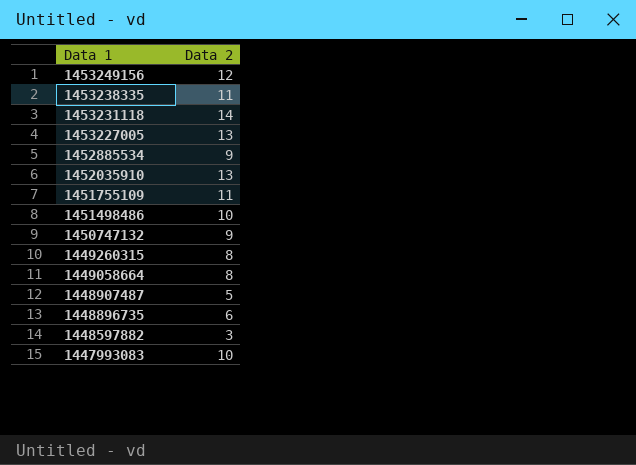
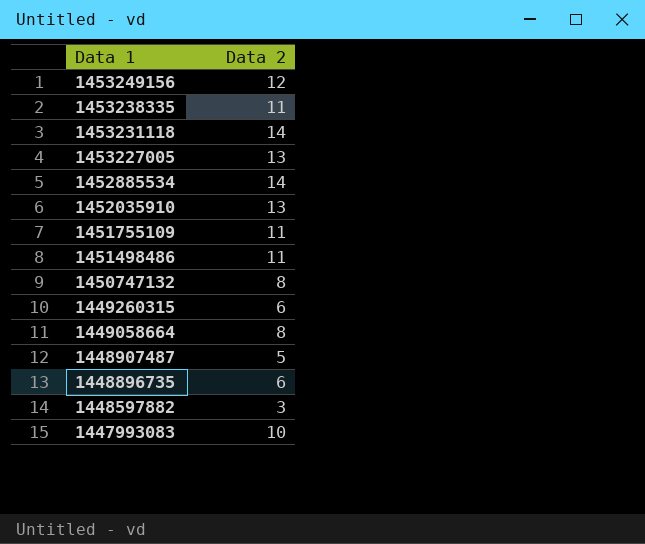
1452885534 | Data 2: 9 -> 14
1451498486 | Data 2: 10 -> 11
1450747132 | Data 2: 9 -> 8
1449260315 | Data 2: 8 -> 6

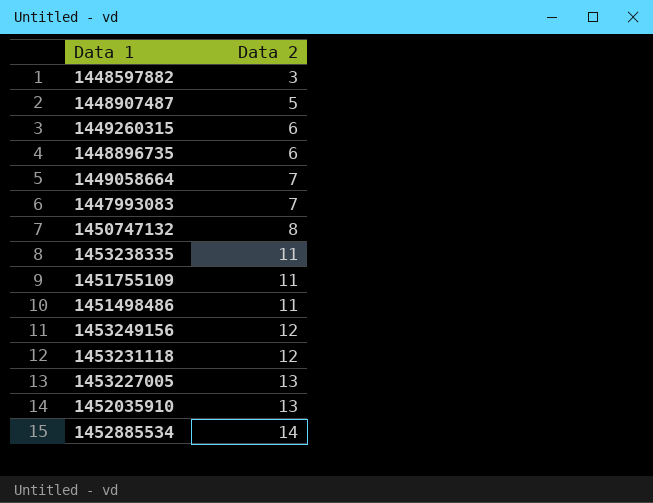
row order: Data 1 descending -> Data 2 ascending
1449058664 | Data 2: 8 -> 7
1447993083 | Data 2: 10 -> 7
1453231118 | Data 2: 14 -> 12

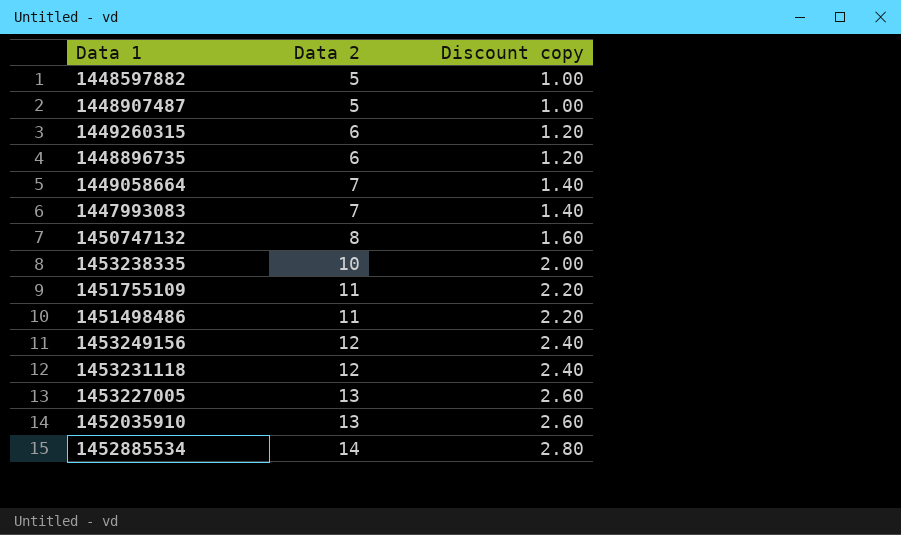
column Discount copy | formula: none -> [Data 2] * 0.2
1448597882 | Data 2: 3 -> 5
1453238335 | Data 2: 11 -> 10

